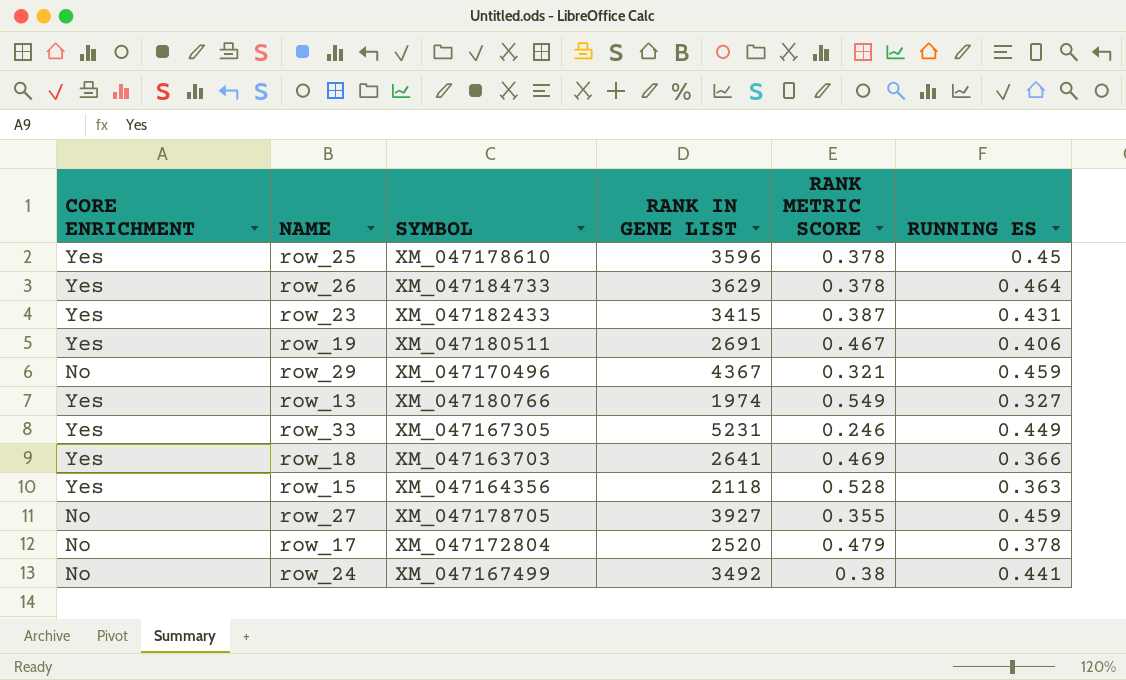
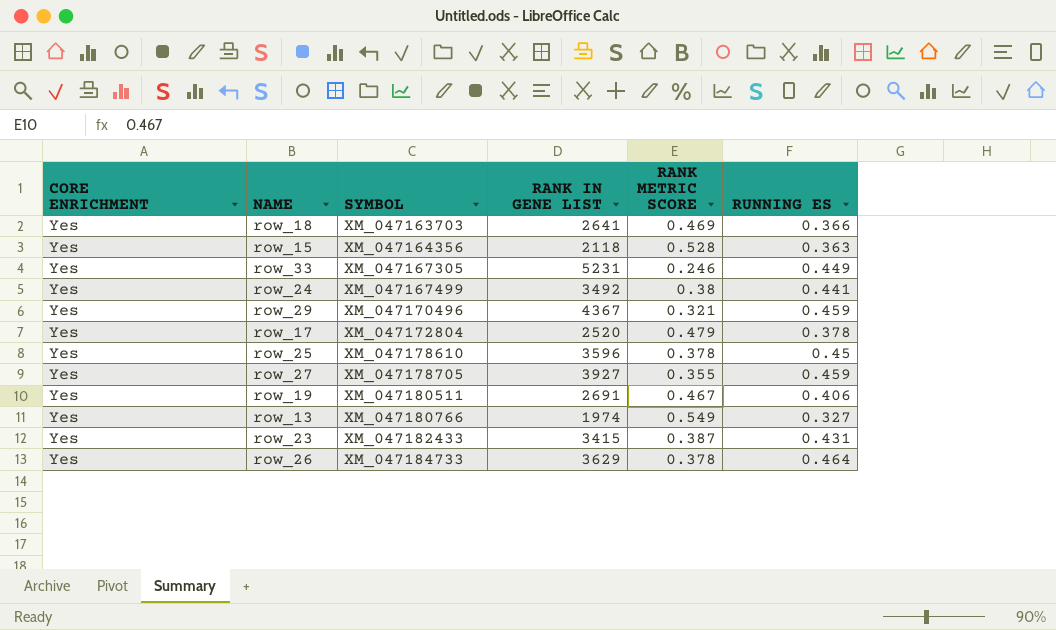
row order: none -> SYMBOL ascending
row_24 | CORE ENRICHMENT: No -> Yes
row_29 | CORE ENRICHMENT: No -> Yes
row_17 | CORE ENRICHMENT: No -> Yes
row_27 | CORE ENRICHMENT: No -> Yes

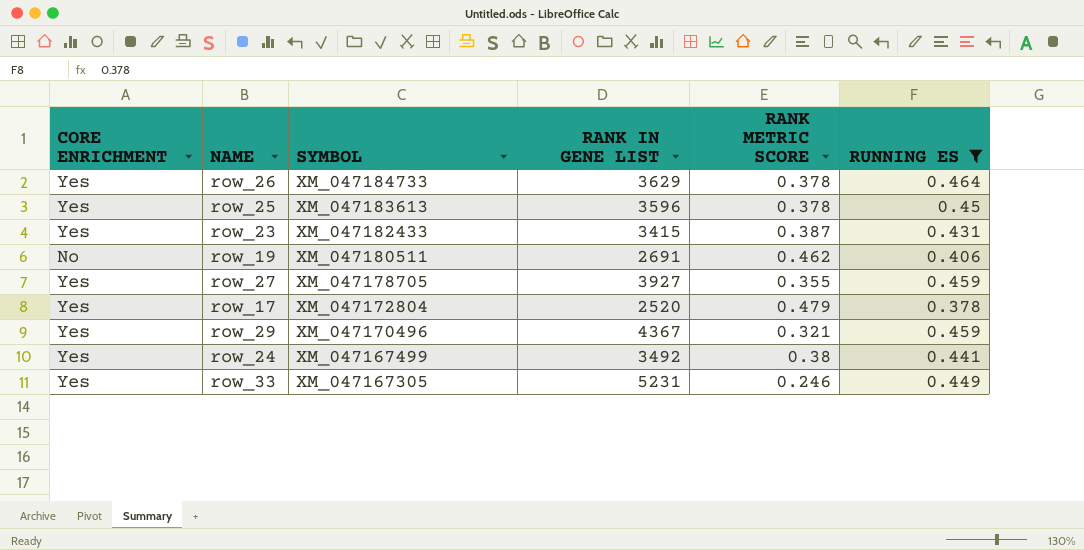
filter: none -> RUNNING ES >= 0.378
row order: SYMBOL ascending -> SYMBOL descending
row_25 | SYMBOL: XM_047178610 -> XM_047183613
row_19 | CORE ENRICHMENT: Yes -> No
row_19 | RANK METRIC SCORE: 0.467 -> 0.462

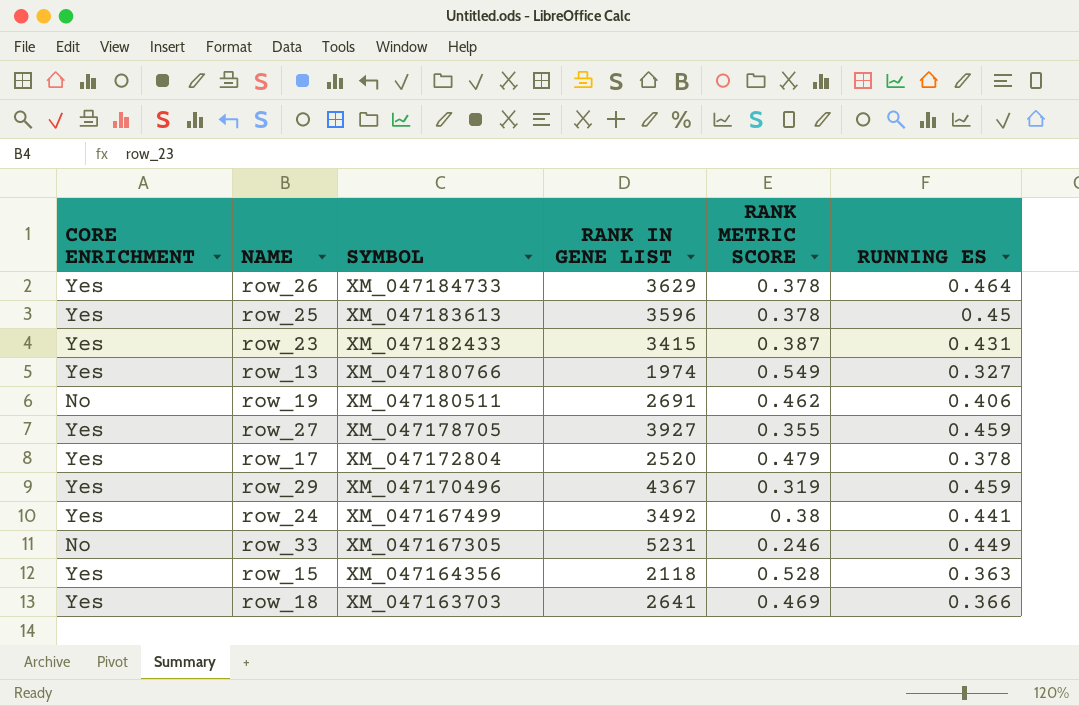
filter: RUNNING ES >= 0.378 -> none
row_29 | RANK METRIC SCORE: 0.321 -> 0.319
row_33 | CORE ENRICHMENT: Yes -> No

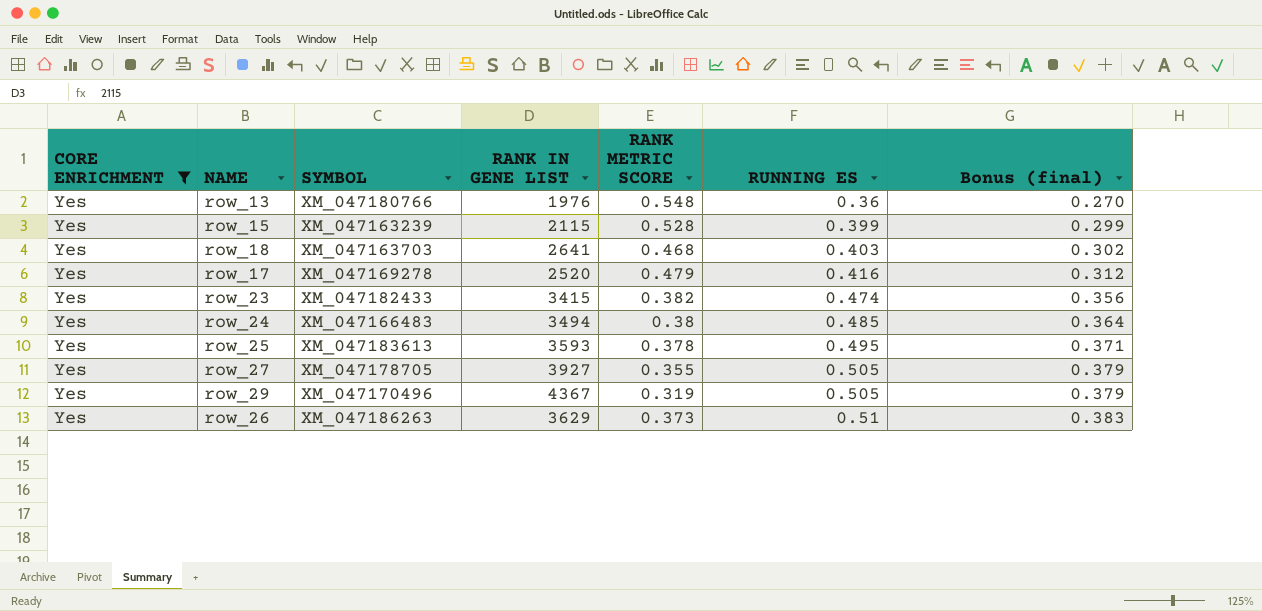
filter: none -> CORE ENRICHMENT = Yes
row order: SYMBOL descending -> RUNNING ES ascending
column Bonus (final) | formula: none -> [RUNNING ES] * 0.75
row_13 | RANK IN GENE LIST: 1974 -> 1976
row_13 | RANK METRIC SCORE: 0.549 -> 0.548
row_13 | RUNNING ES: 0.327 -> 0.36
row_15 | SYMBOL: XM_047164356 -> XM_047163239
row_15 | RANK IN GENE LIST: 2118 -> 2115
row_15 | RUNNING ES: 0.363 -> 0.399
row_18 | RANK METRIC SCORE: 0.469 -> 0.468
row_18 | RUNNING ES: 0.366 -> 0.403
row_17 | SYMBOL: XM_047172804 -> XM_047169278
row_17 | RUNNING ES: 0.378 -> 0.416
row_23 | RANK METRIC SCORE: 0.387 -> 0.382
row_23 | RUNNING ES: 0.431 -> 0.474
row_24 | SYMBOL: XM_047167499 -> XM_047166483
row_24 | RANK IN GENE LIST: 3492 -> 3494
row_24 | RUNNING ES: 0.441 -> 0.485
row_25 | RANK IN GENE LIST: 3596 -> 3593
row_25 | RUNNING ES: 0.45 -> 0.495
row_27 | RUNNING ES: 0.459 -> 0.505
row_29 | RUNNING ES: 0.459 -> 0.505
row_26 | SYMBOL: XM_047184733 -> XM_047186263
row_26 | RANK METRIC SCORE: 0.378 -> 0.373
row_26 | RUNNING ES: 0.464 -> 0.51

